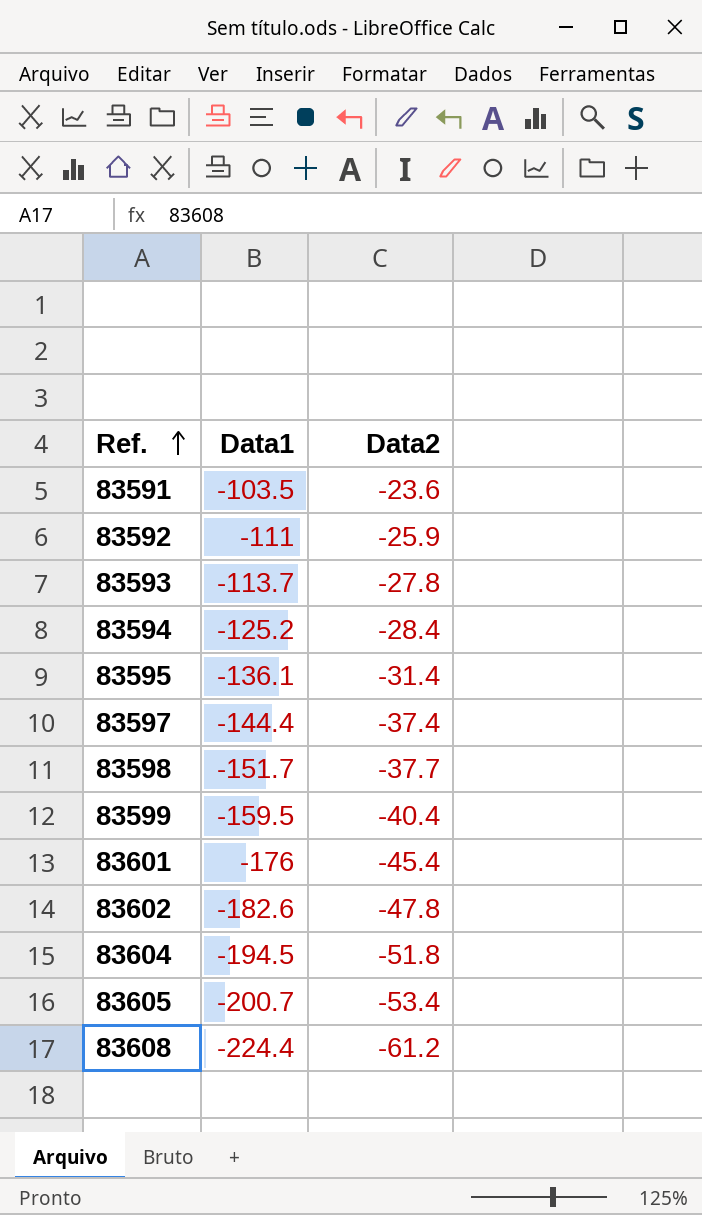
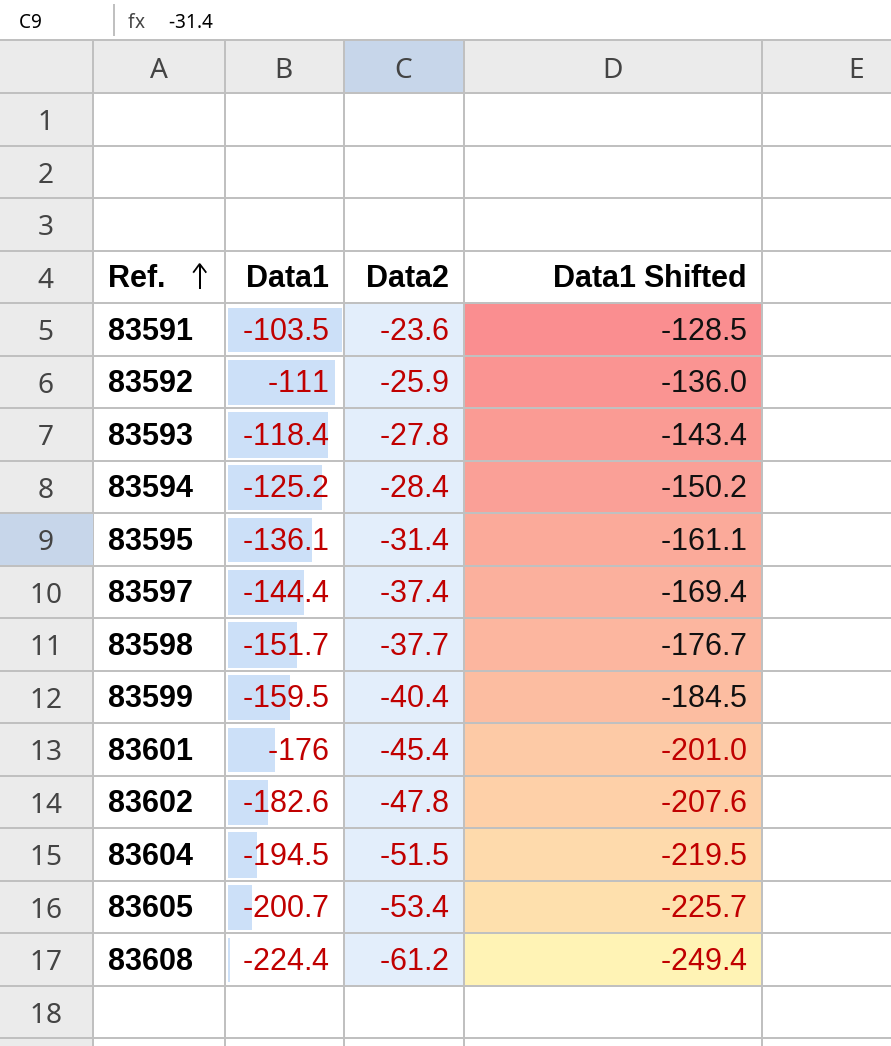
column Data1 Shifted | formula: none -> [Data1] - 25
83593 | Data1: -113.7 -> -118.4
83604 | Data2: -51.8 -> -51.5

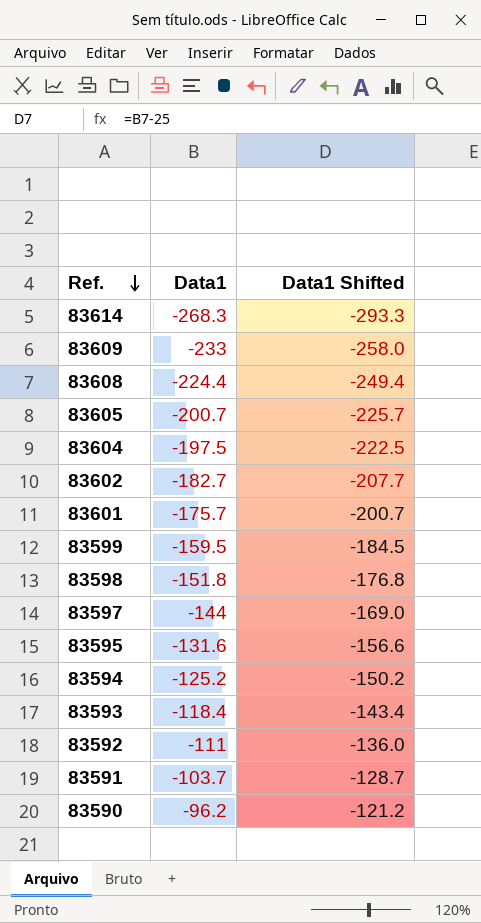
row order: Ref. ascending -> Ref. descending
column Data2 | position: 3 -> none
row 83614: none -> -268.3 | -293.3
row 83609: none -> -233 | -258.0
83604 | Data1: -194.5 -> -197.5
83604 | Data1 Shifted: -219.5 -> -222.5
83602 | Data1: -182.6 -> -182.7
83602 | Data1 Shifted: -207.6 -> -207.7
83601 | Data1: -176 -> -175.7
83601 | Data1 Shifted: -201.0 -> -200.7
83598 | Data1: -151.7 -> -151.8
83598 | Data1 Shifted: -176.7 -> -176.8
83597 | Data1: -144.4 -> -144
83597 | Data1 Shifted: -169.4 -> -169.0
83595 | Data1: -136.1 -> -131.6
83595 | Data1 Shifted: -161.1 -> -156.6
83591 | Data1: -103.5 -> -103.7
83591 | Data1 Shifted: -128.5 -> -128.7
row 83590: none -> -96.2 | -121.2

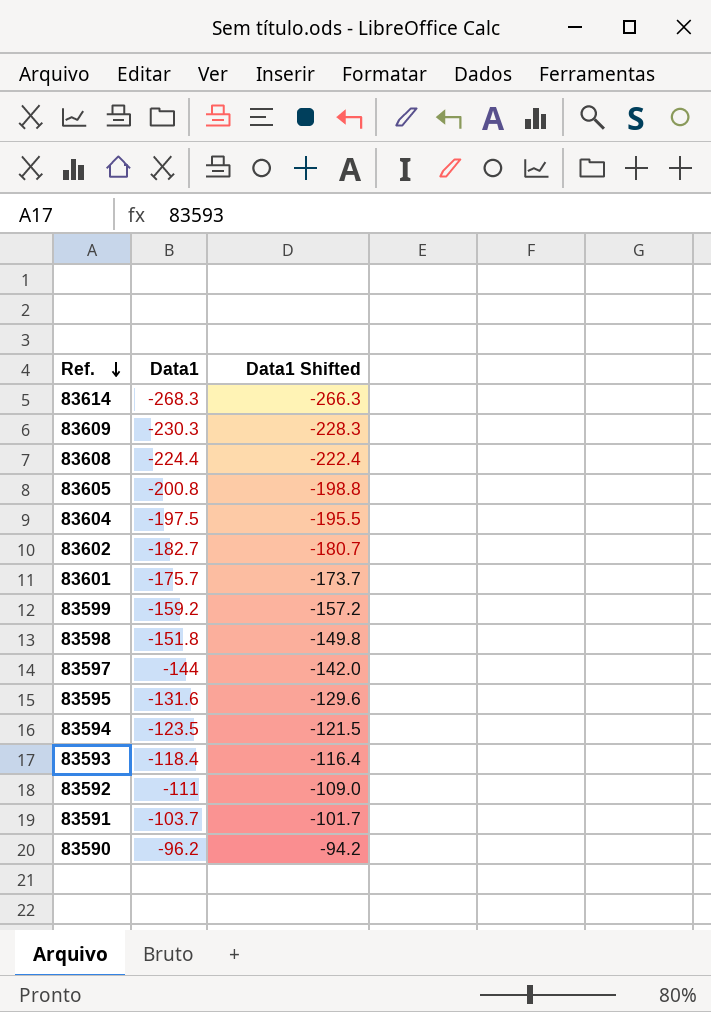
column Data1 Shifted | formula: [Data1] - 25 -> [Data1] + 2
83609 | Data1: -233 -> -230.3
83605 | Data1: -200.7 -> -200.8
83599 | Data1: -159.5 -> -159.2
83594 | Data1: -125.2 -> -123.5

